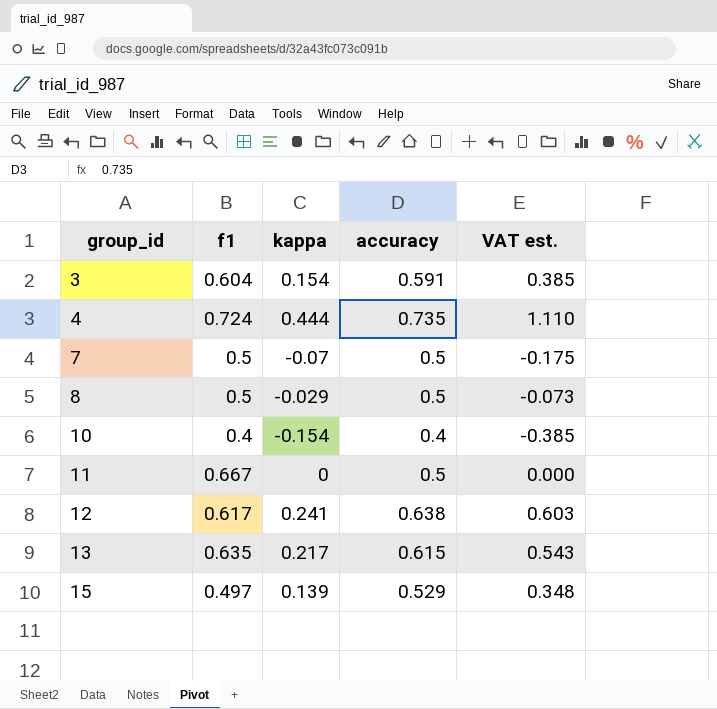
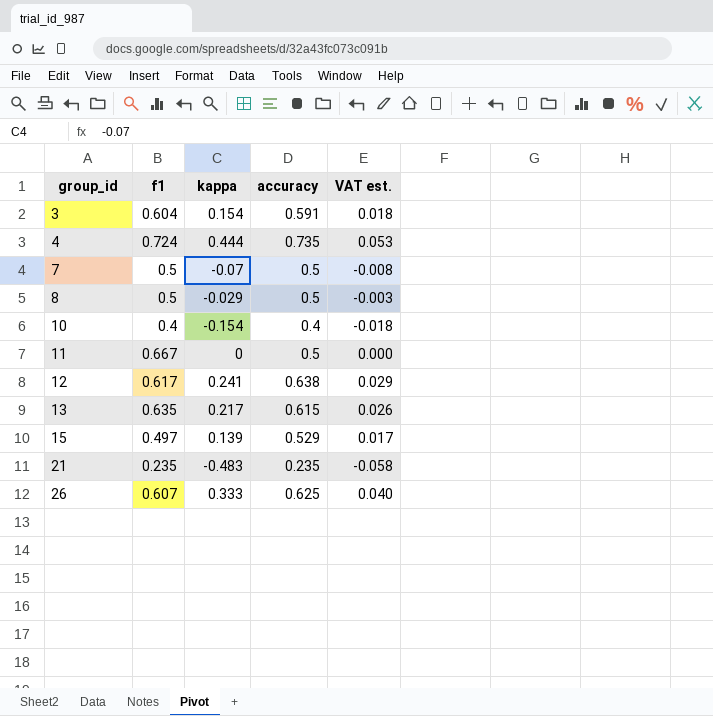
column VAT est. | formula: [kappa] * 2.5 -> [kappa] * 0.12
row 21: none -> 0.235 | -0.483 | 0.235 | -0.058
row 26: none -> 0.607 | 0.333 | 0.625 | 0.040

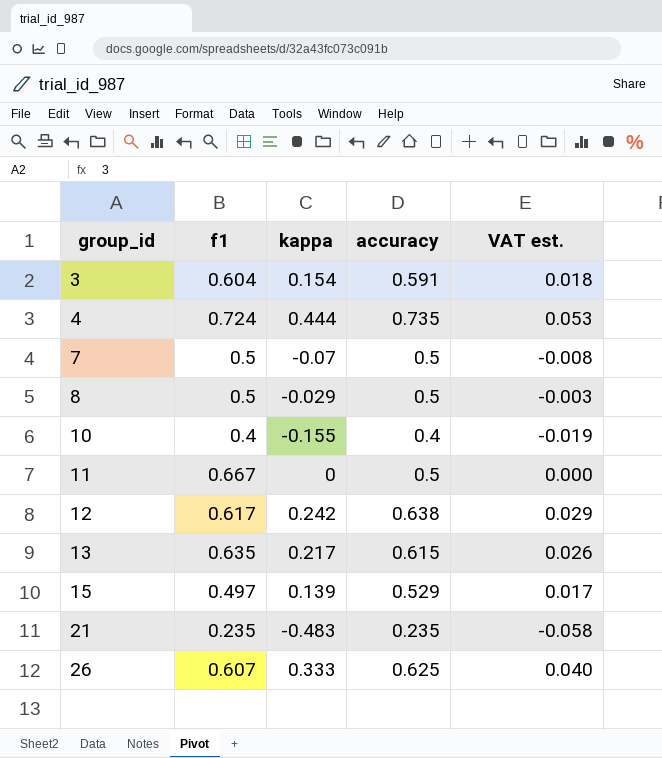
10 | kappa: -0.154 -> -0.155
10 | VAT est.: -0.018 -> -0.019
12 | kappa: 0.241 -> 0.242

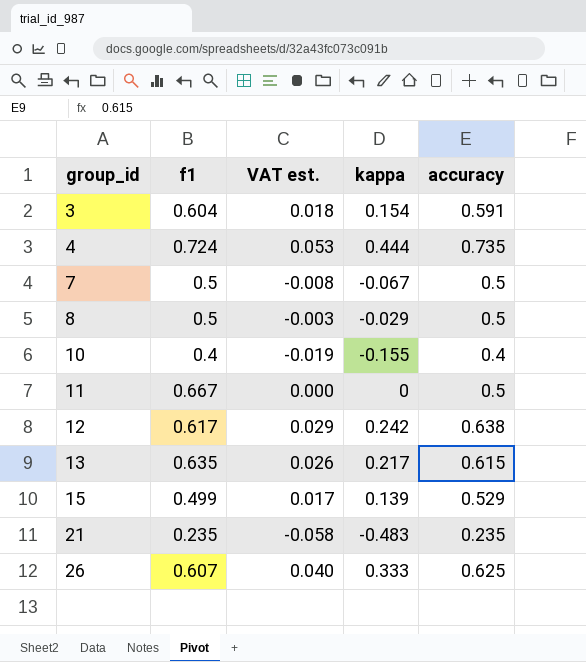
column VAT est. | position: 5 -> 3
7 | kappa: -0.07 -> -0.067
15 | f1: 0.497 -> 0.499

